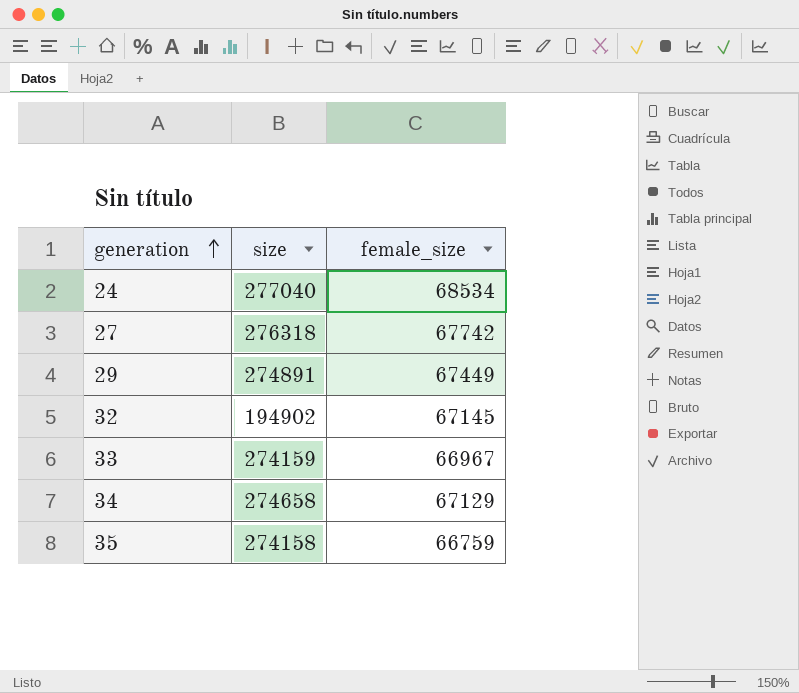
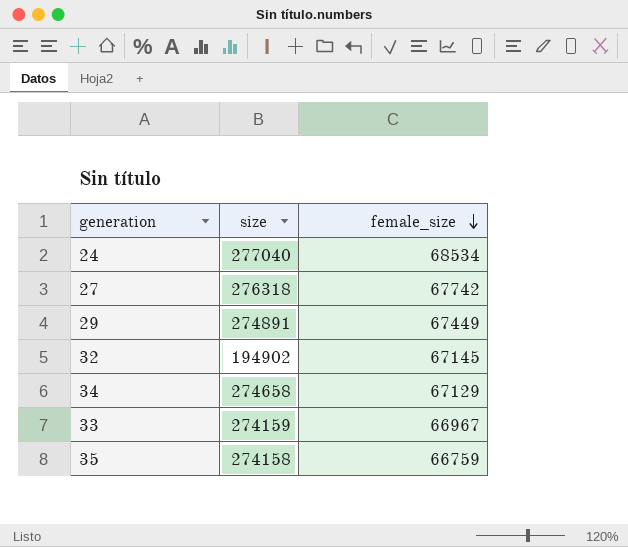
row order: generation ascending -> female_size descending

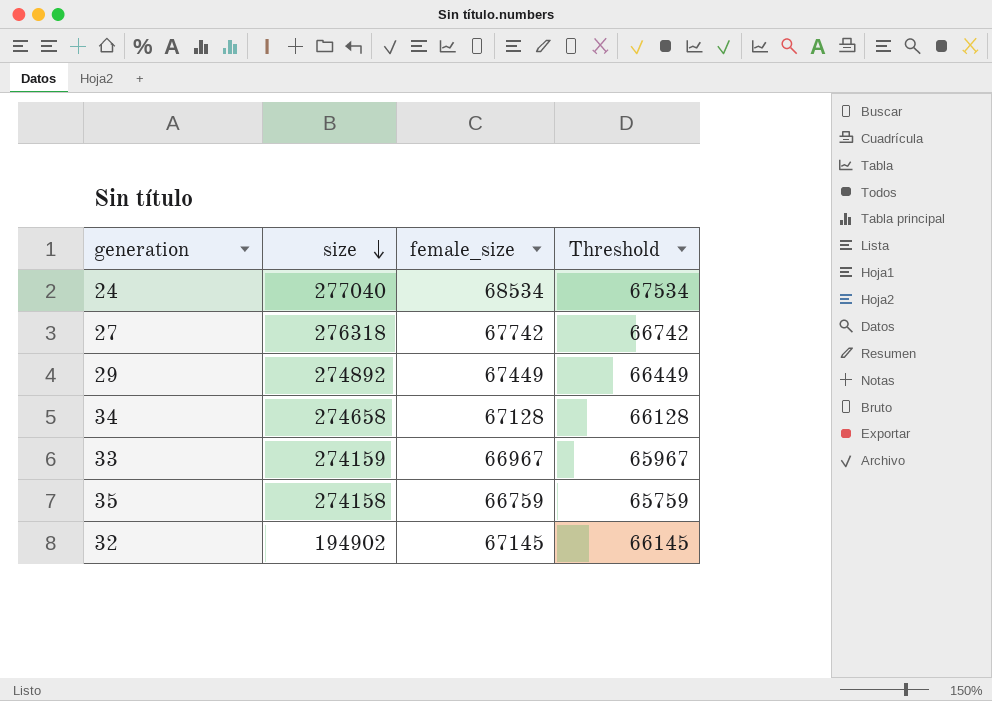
row order: female_size descending -> size descending
column Threshold | formula: none -> [female_size] - 1000
29 | size: 274891 -> 274892
34 | female_size: 67129 -> 67128

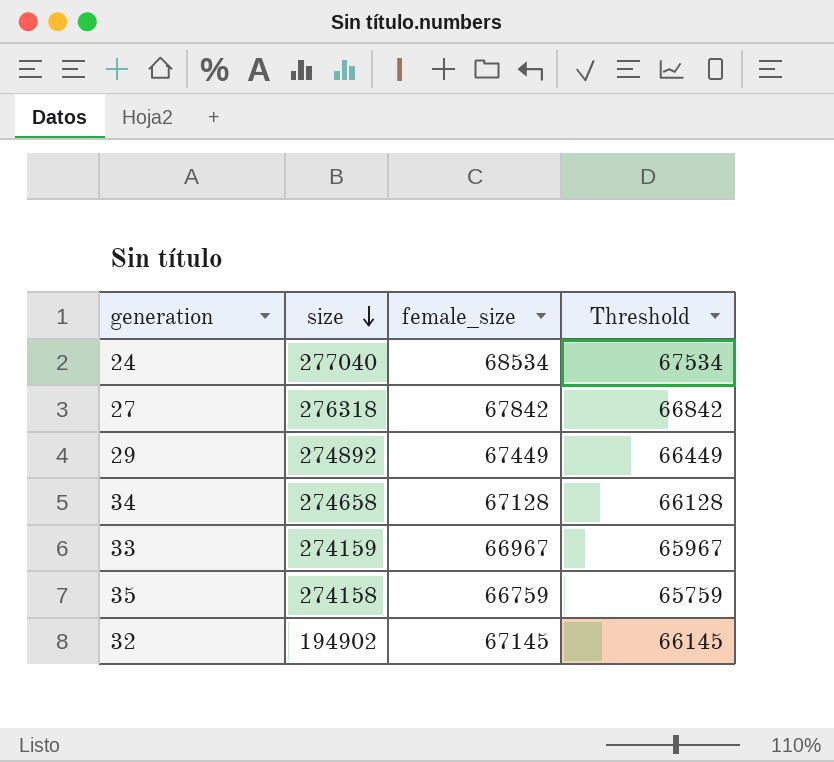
27 | female_size: 67742 -> 67842
27 | Threshold: 66742 -> 66842

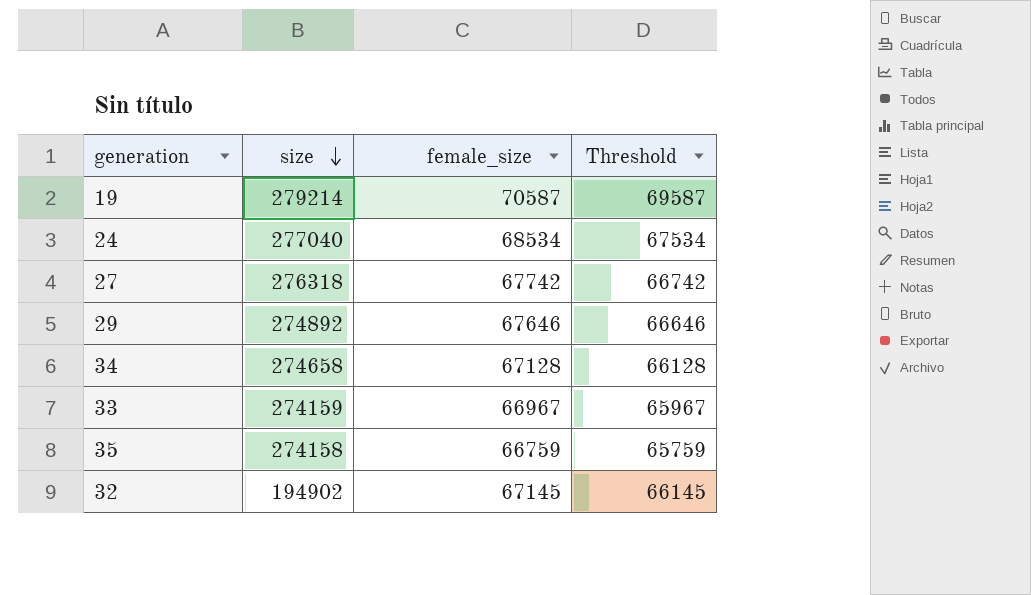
row 19: none -> 279214 | 70587 | 69587
27 | female_size: 67842 -> 67742
27 | Threshold: 66842 -> 66742
29 | female_size: 67449 -> 67646
29 | Threshold: 66449 -> 66646

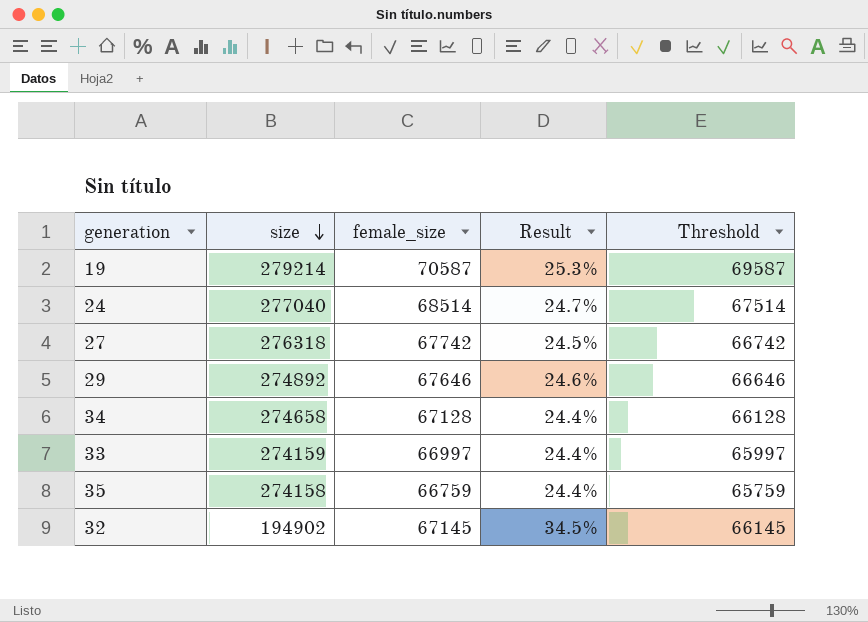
column Result | formula: none -> [female_size] / [size]
24 | female_size: 68534 -> 68514
24 | Threshold: 67534 -> 67514
33 | female_size: 66967 -> 66997
33 | Threshold: 65967 -> 65997

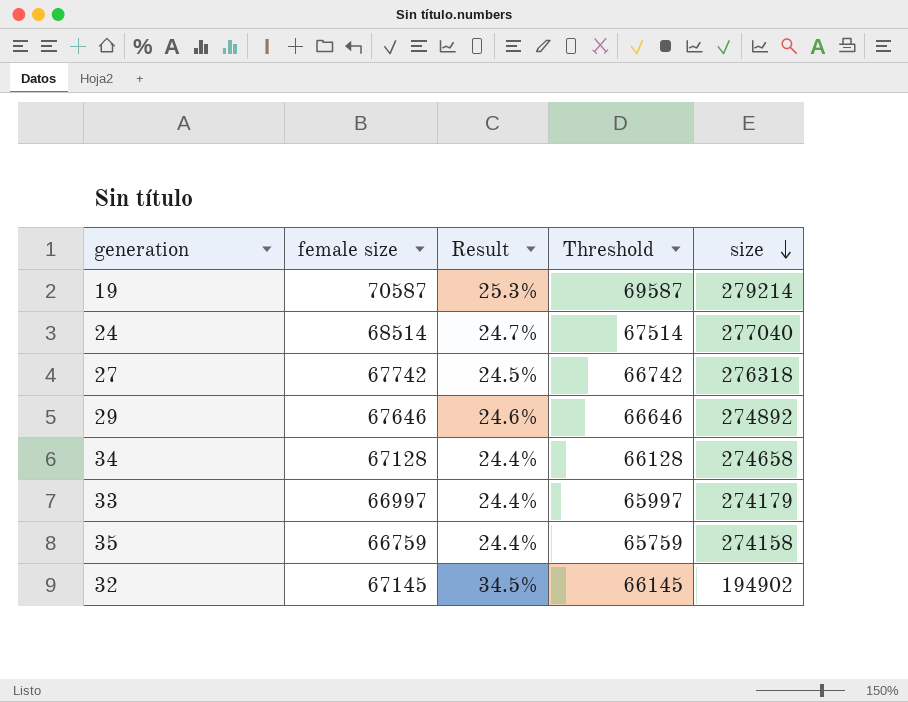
column name: female_size -> female size
column size | position: 2 -> 5
33 | size: 274159 -> 274179

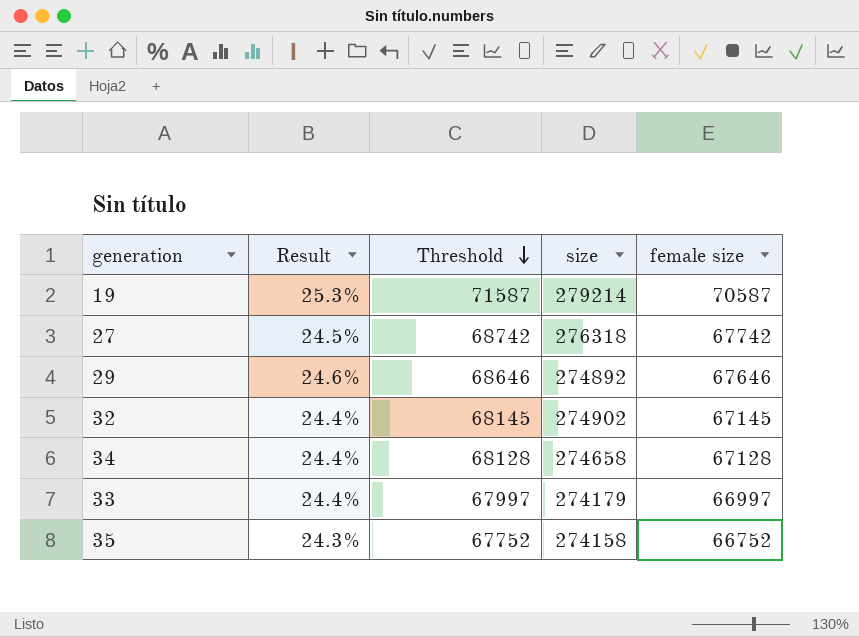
row order: size descending -> Threshold descending
column Threshold | formula: [female size] - 1000 -> [female size] + 1000
column female size | position: 2 -> 5
row 24: 68514 | 24.7% | 67514 | 277040 -> none
32 | Result: 34.5% -> 24.4%
32 | size: 194902 -> 274902
35 | Result: 24.4% -> 24.3%
35 | female size: 66759 -> 66752

